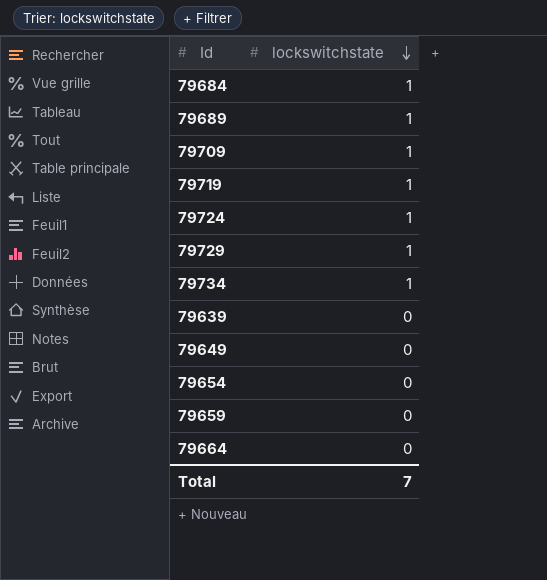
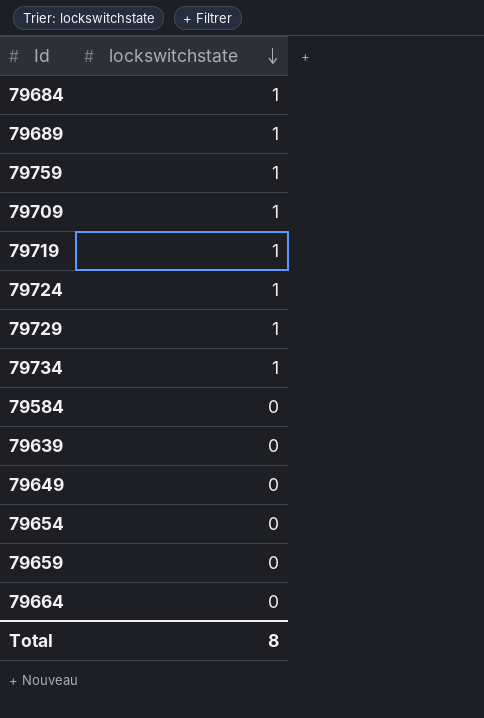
row 79759: none -> 1
row 79584: none -> 0
Total | lockswitchstate: 7 -> 8

